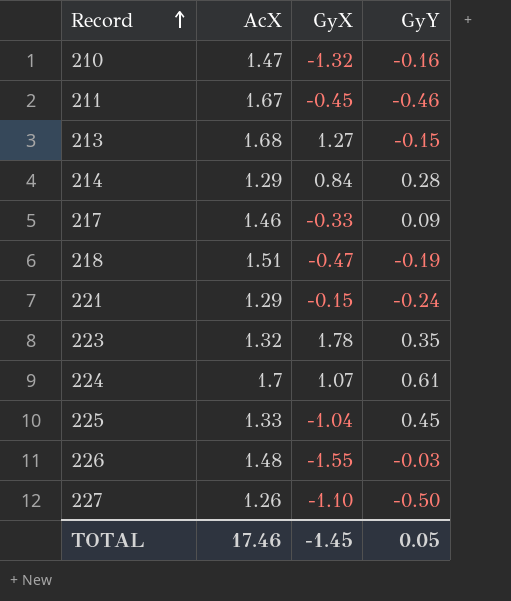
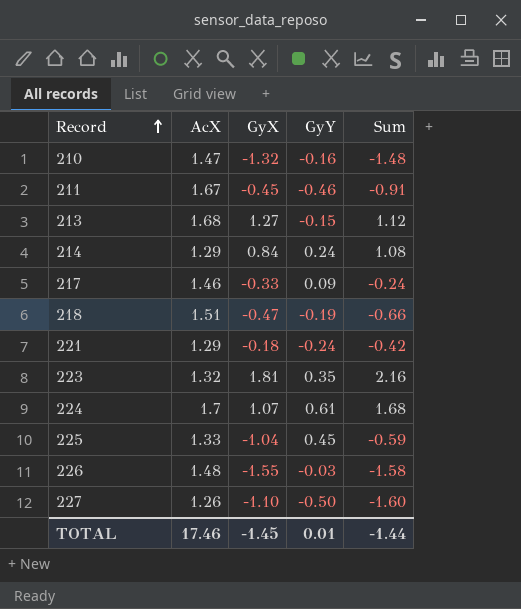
column Sum | formula: none -> [GyX] + [GyY]
214 | GyY: 0.28 -> 0.24
221 | GyX: -0.15 -> -0.18
223 | GyX: 1.78 -> 1.81
TOTAL | GyY: 0.05 -> 0.01

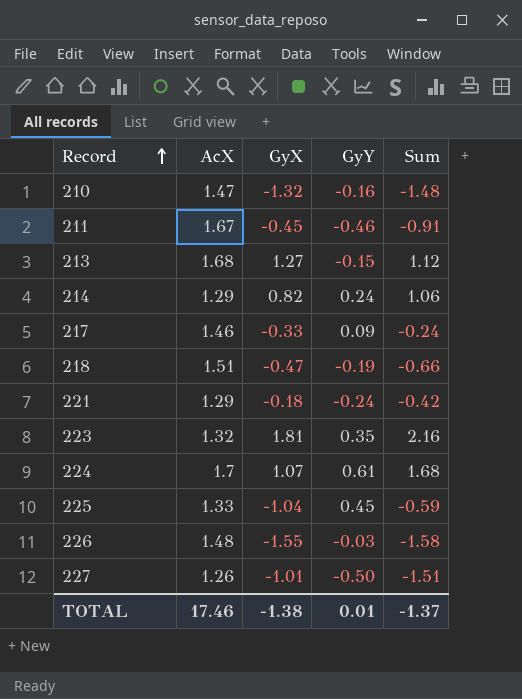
214 | GyX: 0.84 -> 0.82
214 | Sum: 1.08 -> 1.06
227 | GyX: -1.10 -> -1.01
227 | Sum: -1.60 -> -1.51
TOTAL | GyX: -1.45 -> -1.38
TOTAL | Sum: -1.44 -> -1.37

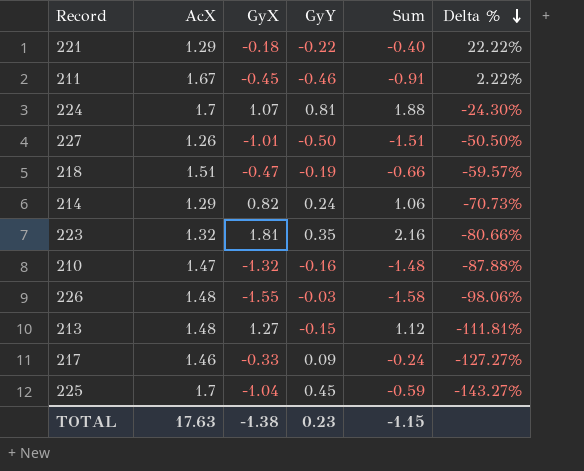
row order: Record ascending -> Delta % descending
column Delta % | formula: none -> ([GyY] - [GyX]) / [GyX]
221 | GyY: -0.24 -> -0.22
221 | Sum: -0.42 -> -0.40
224 | GyY: 0.61 -> 0.81
224 | Sum: 1.68 -> 1.88
213 | AcX: 1.68 -> 1.48
225 | AcX: 1.33 -> 1.7
TOTAL | AcX: 17.46 -> 17.63
TOTAL | GyY: 0.01 -> 0.23
TOTAL | Sum: -1.37 -> -1.15

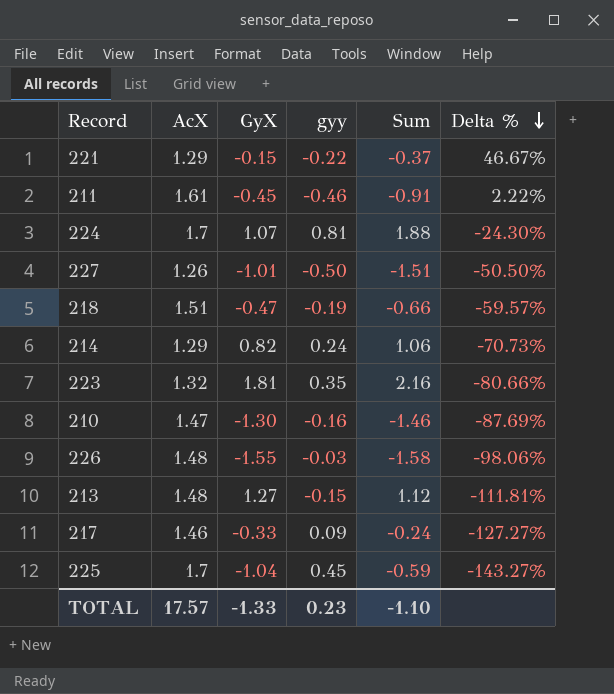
column name: GyY -> gyy
221 | GyX: -0.18 -> -0.15
221 | Sum: -0.40 -> -0.37
221 | Delta %: 22.22% -> 46.67%
211 | AcX: 1.67 -> 1.61
210 | GyX: -1.32 -> -1.30
210 | Sum: -1.48 -> -1.46
210 | Delta %: -87.88% -> -87.69%
TOTAL | AcX: 17.63 -> 17.57
TOTAL | GyX: -1.38 -> -1.33
TOTAL | Sum: -1.15 -> -1.10

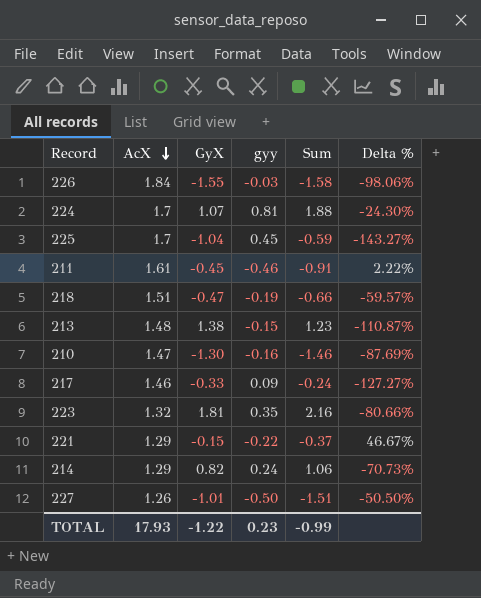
row order: Delta % descending -> AcX descending
226 | AcX: 1.48 -> 1.84
213 | GyX: 1.27 -> 1.38
213 | Sum: 1.12 -> 1.23
213 | Delta %: -111.81% -> -110.87%
TOTAL | AcX: 17.57 -> 17.93
TOTAL | GyX: -1.33 -> -1.22
TOTAL | Sum: -1.10 -> -0.99

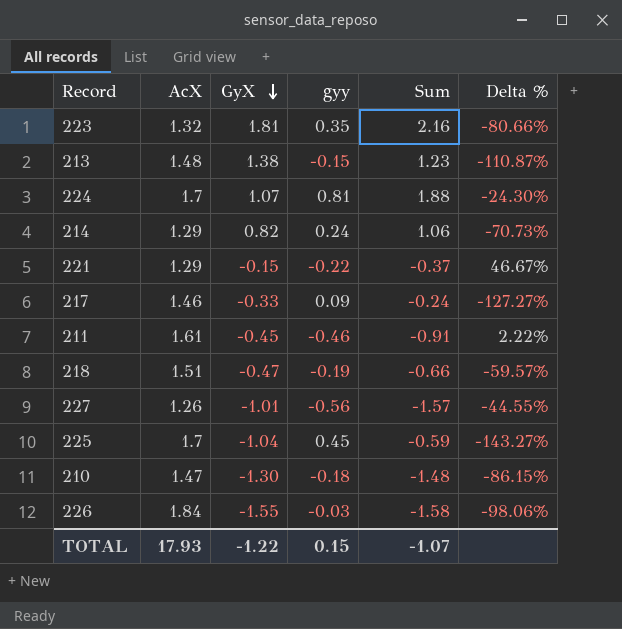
row order: AcX descending -> GyX descending
227 | gyy: -0.50 -> -0.56
227 | Sum: -1.51 -> -1.57
227 | Delta %: -50.50% -> -44.55%
210 | gyy: -0.16 -> -0.18
210 | Sum: -1.46 -> -1.48
210 | Delta %: -87.69% -> -86.15%
TOTAL | gyy: 0.23 -> 0.15
TOTAL | Sum: -0.99 -> -1.07

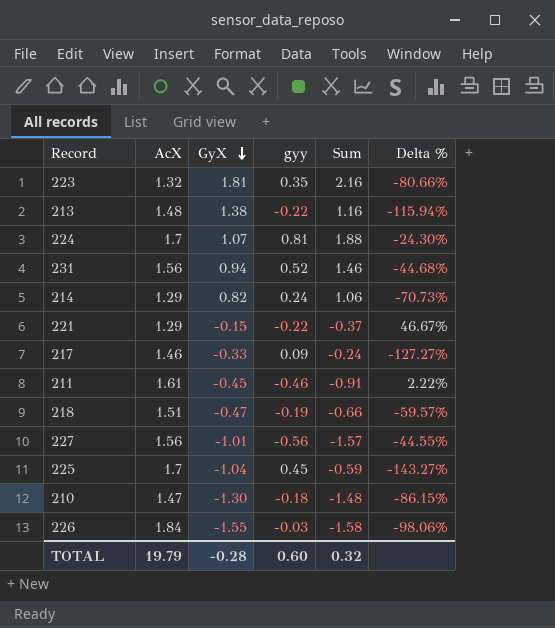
213 | gyy: -0.15 -> -0.22
213 | Sum: 1.23 -> 1.16
213 | Delta %: -110.87% -> -115.94%
row 231: none -> 1.56 | 0.94 | 0.52 | 1.46 | -44.68%
227 | AcX: 1.26 -> 1.56
TOTAL | AcX: 17.93 -> 19.79
TOTAL | GyX: -1.22 -> -0.28
TOTAL | gyy: 0.15 -> 0.60
TOTAL | Sum: -1.07 -> 0.32

